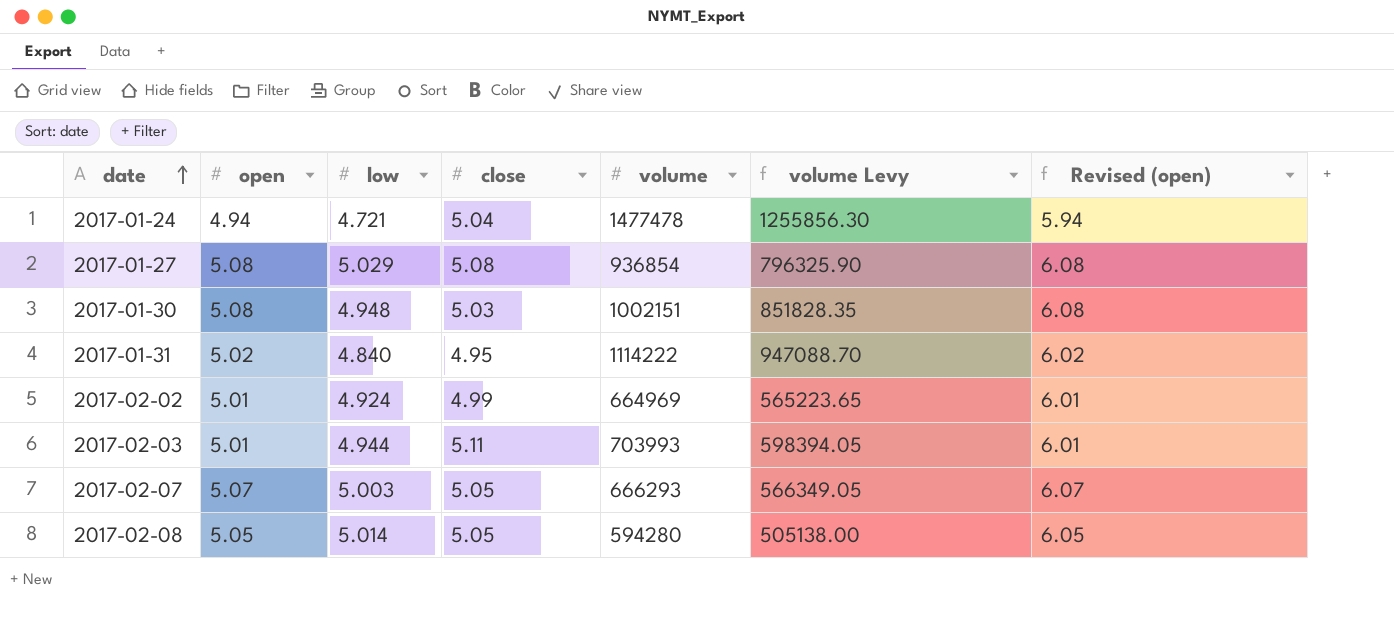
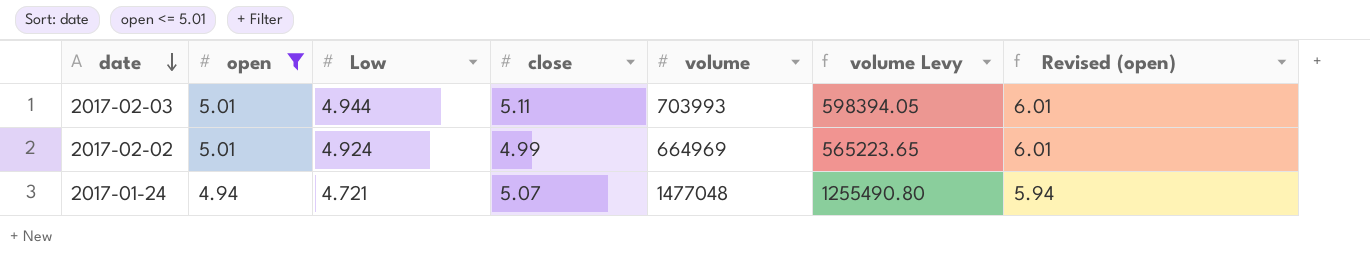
filter: none -> open <= 5.01
row order: date ascending -> date descending
column name: low -> Low
2017-01-24 | close: 5.04 -> 5.07
2017-01-24 | volume: 1477478 -> 1477048
2017-01-24 | volume Levy: 1255856.30 -> 1255490.80

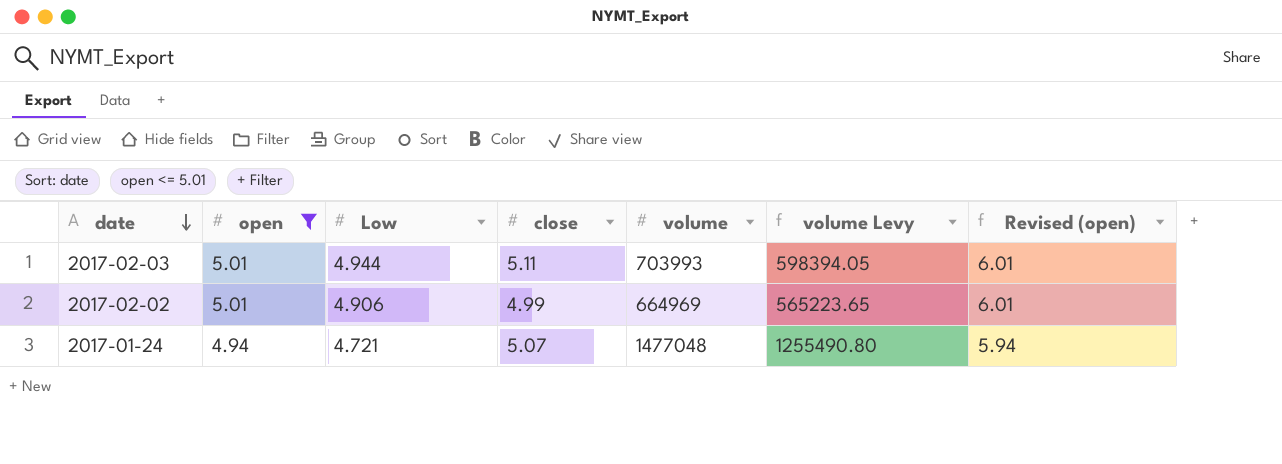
2017-02-02 | Low: 4.924 -> 4.906

